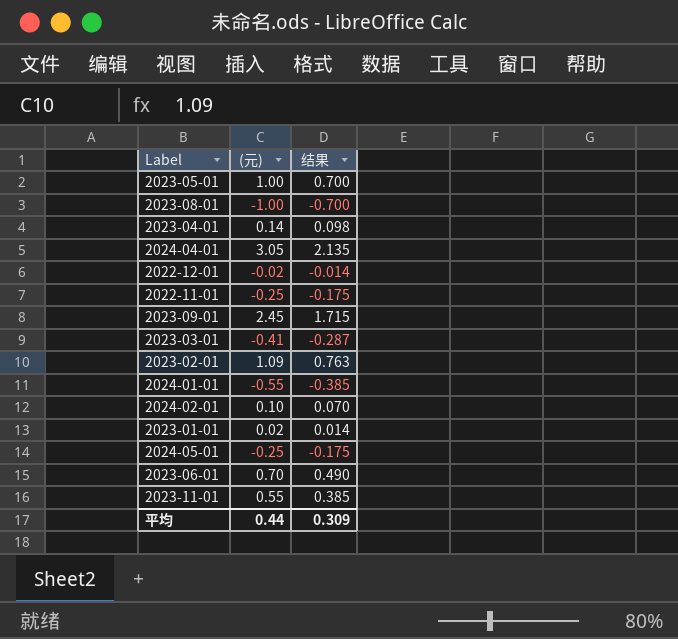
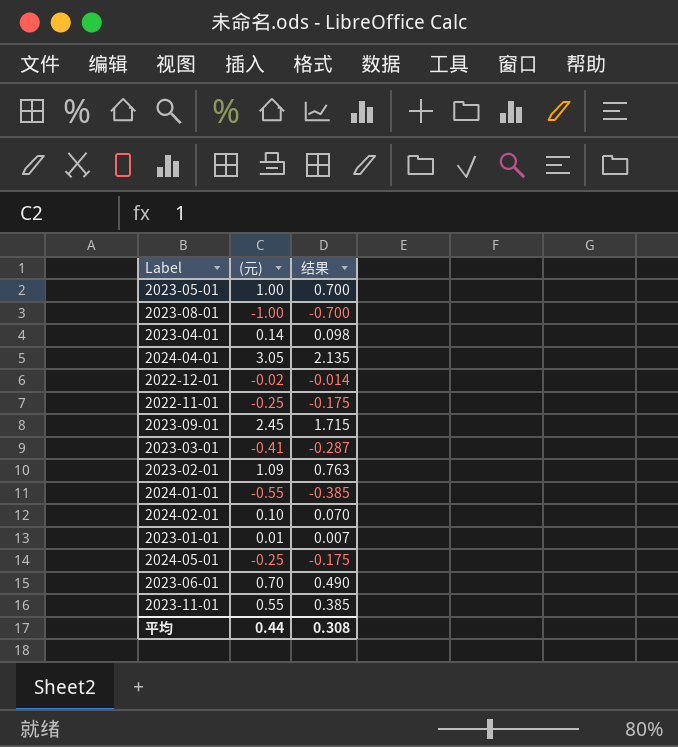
2023-01-01 | (元): 0.02 -> 0.01
2023-01-01 | 结果: 0.014 -> 0.007
平均 | 结果: 0.309 -> 0.308

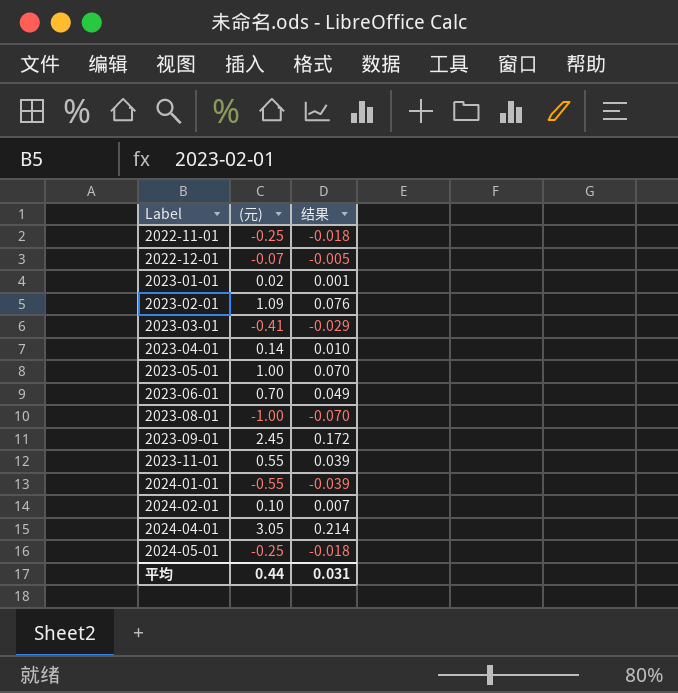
row order: none -> Label ascending
column 结果 | formula: [(元)] * 0.7 -> [(元)] * 0.07
2022-12-01 | (元): -0.02 -> -0.07
2023-01-01 | (元): 0.01 -> 0.02
平均 | 结果: 0.308 -> 0.031

